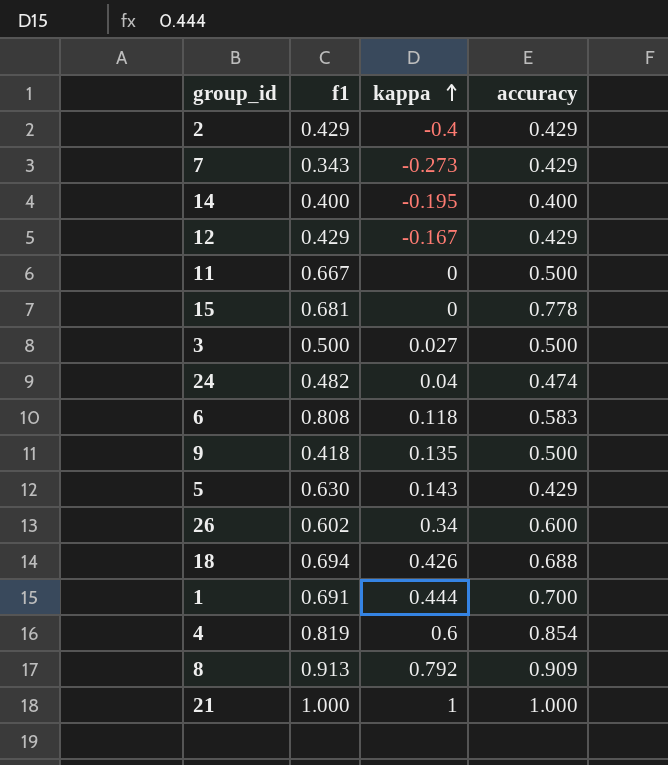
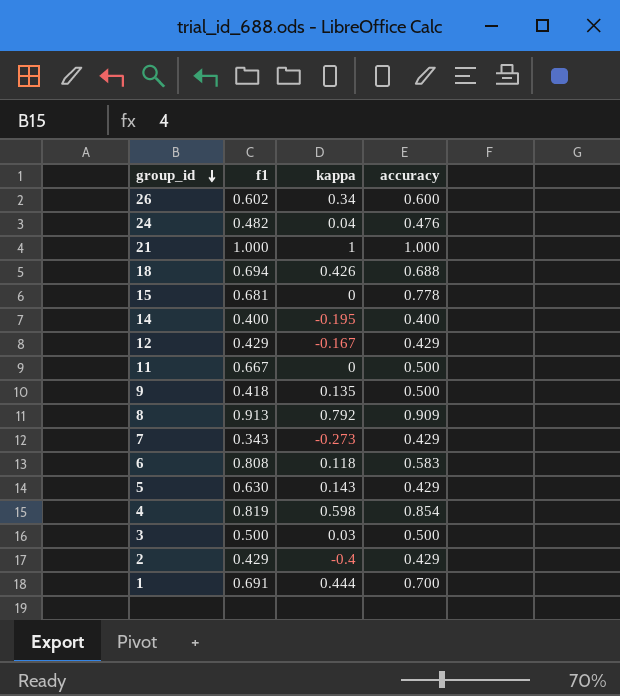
row order: kappa ascending -> group_id descending
24 | accuracy: 0.474 -> 0.476
4 | kappa: 0.6 -> 0.598
3 | kappa: 0.027 -> 0.03

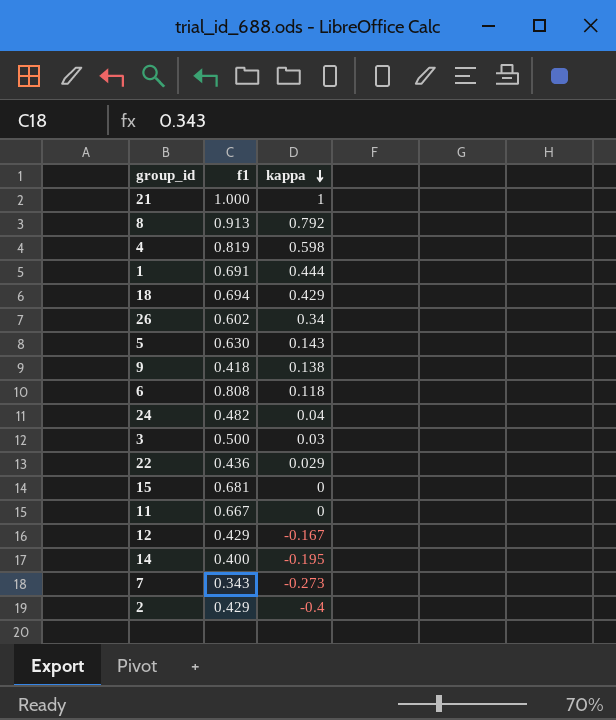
row order: group_id descending -> kappa descending
column accuracy | position: 4 -> none
18 | kappa: 0.426 -> 0.429
9 | kappa: 0.135 -> 0.138
row 22: none -> 0.436 | 0.029

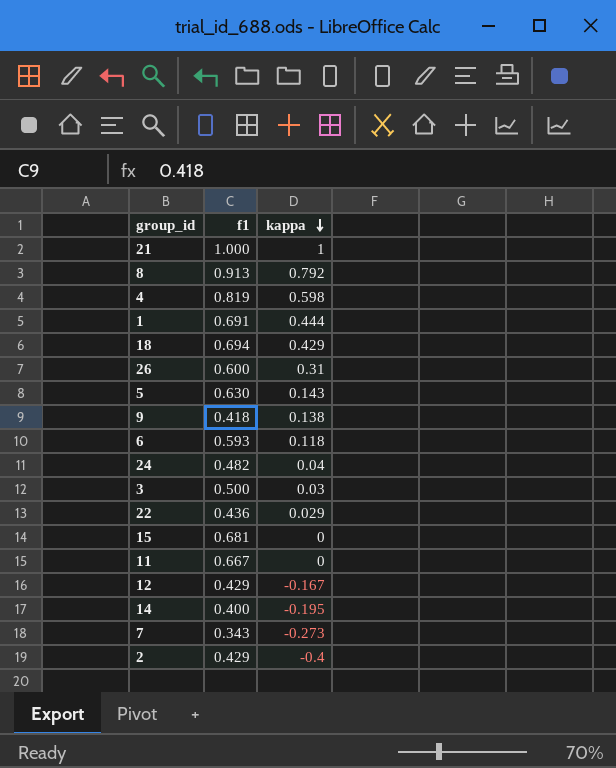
26 | f1: 0.602 -> 0.600
26 | kappa: 0.34 -> 0.31
6 | f1: 0.808 -> 0.593

